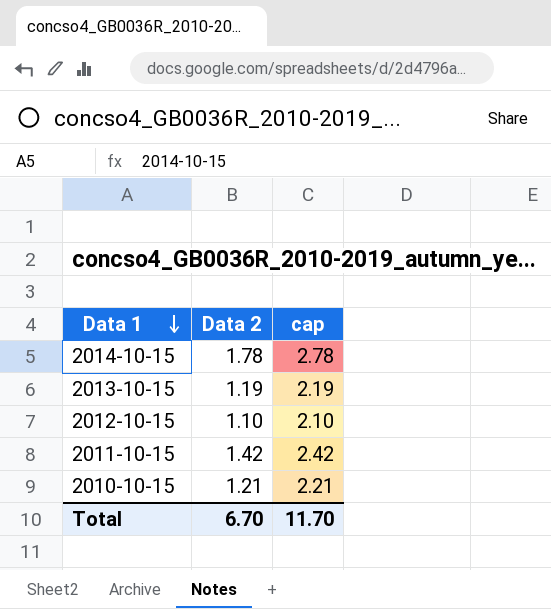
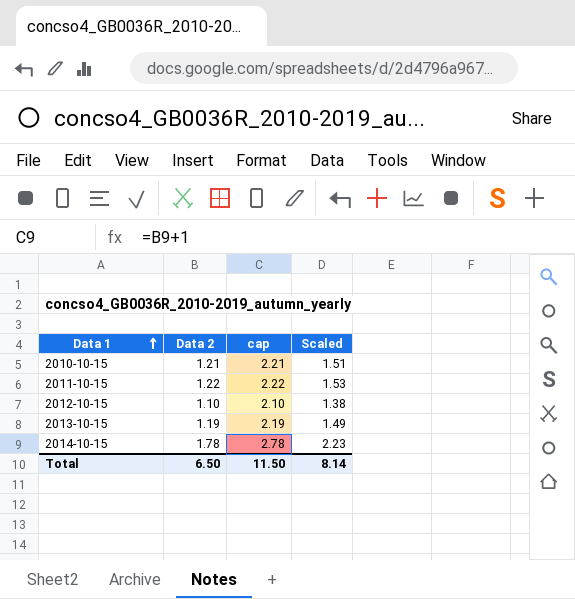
row order: Data 1 descending -> Data 1 ascending
column Scaled | formula: none -> [Data 2] * 1.25
2011-10-15 | Data 2: 1.42 -> 1.22
2011-10-15 | cap: 2.42 -> 2.22
Total | Data 2: 6.70 -> 6.50
Total | cap: 11.70 -> 11.50

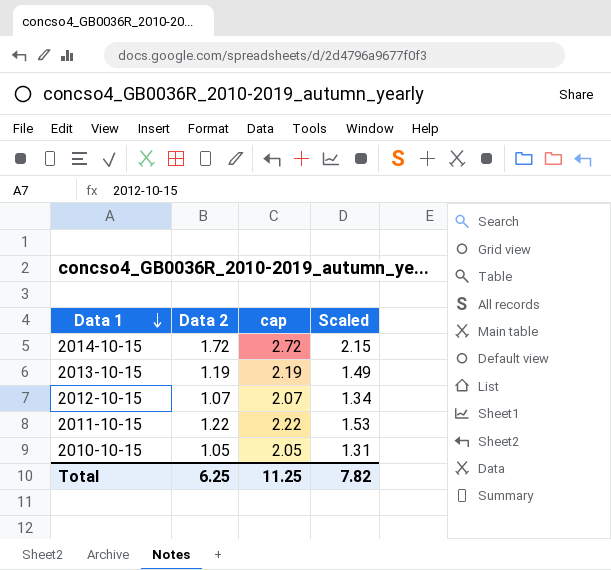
row order: Data 1 ascending -> Data 1 descending
2014-10-15 | Data 2: 1.78 -> 1.72
2014-10-15 | cap: 2.78 -> 2.72
2014-10-15 | Scaled: 2.23 -> 2.15
2012-10-15 | Data 2: 1.10 -> 1.07
2012-10-15 | cap: 2.10 -> 2.07
2012-10-15 | Scaled: 1.38 -> 1.34
2010-10-15 | Data 2: 1.21 -> 1.05
2010-10-15 | cap: 2.21 -> 2.05
2010-10-15 | Scaled: 1.51 -> 1.31
Total | Data 2: 6.50 -> 6.25
Total | cap: 11.50 -> 11.25
Total | Scaled: 8.14 -> 7.82

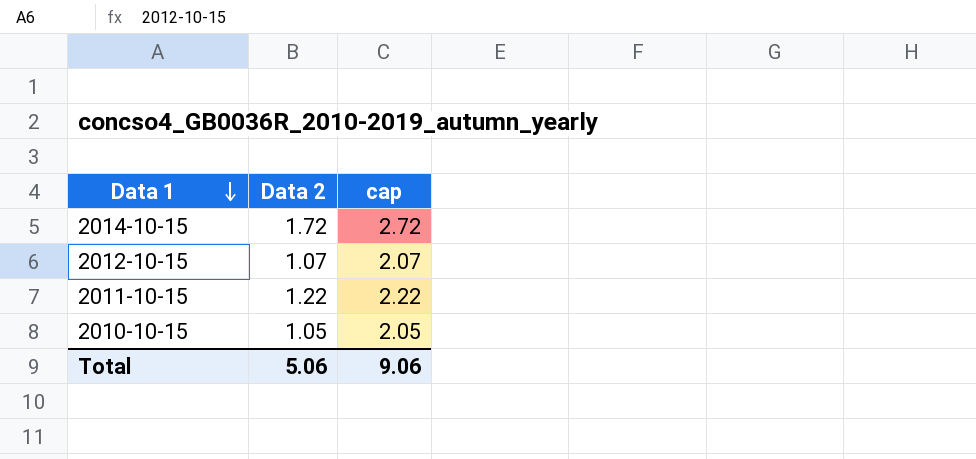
column Scaled | formula: [Data 2] * 1.25 -> none
row 2013-10-15: 1.19 | 2.19 | 1.49 -> none
Total | Data 2: 6.25 -> 5.06
Total | cap: 11.25 -> 9.06

